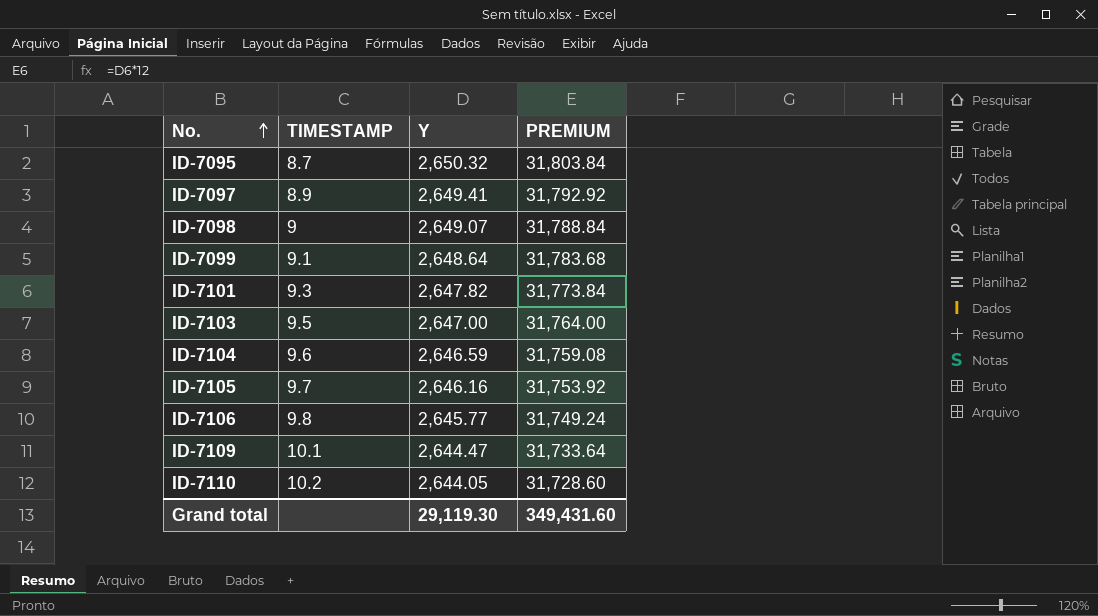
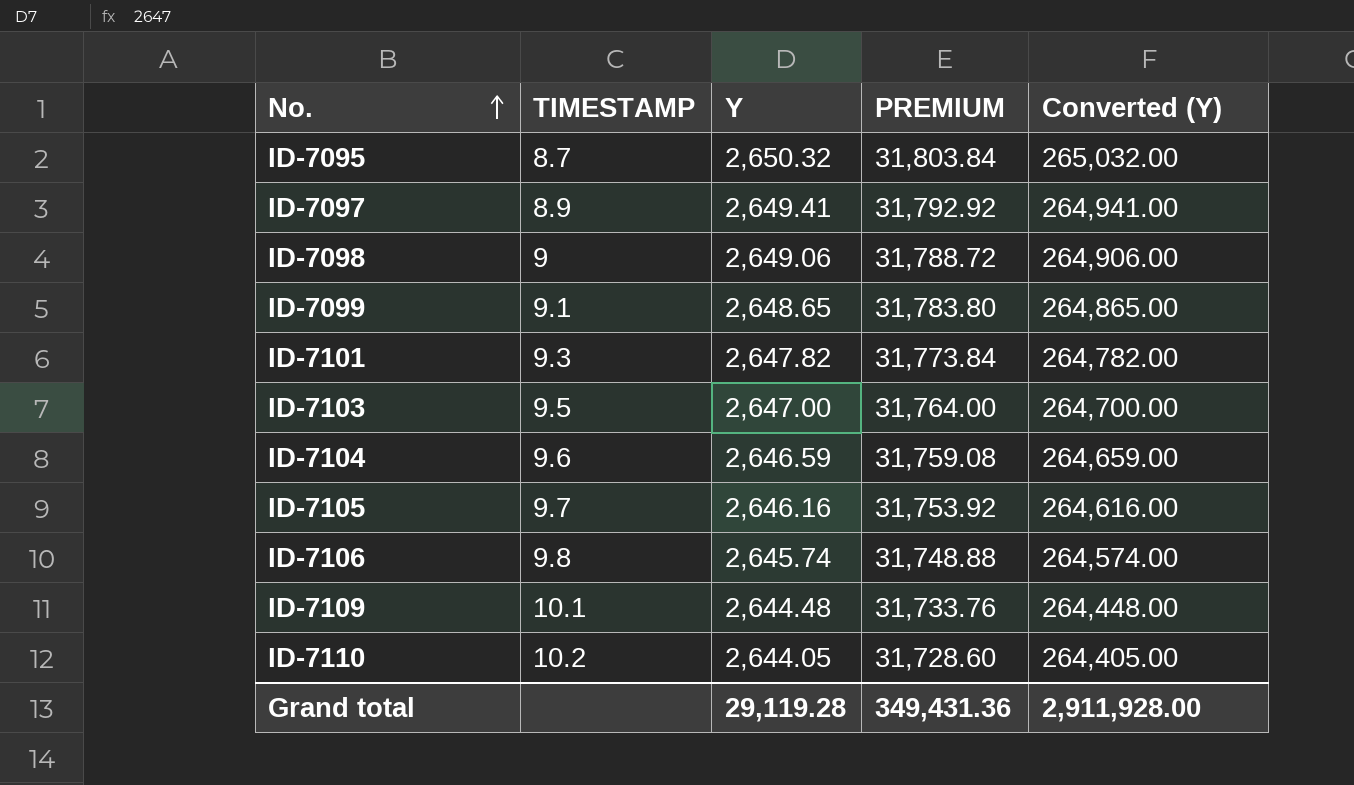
column Converted (Y) | formula: none -> [Y] * 100
ID-7098 | Y: 2,649.07 -> 2,649.06
ID-7098 | PREMIUM: 31,788.84 -> 31,788.72
ID-7099 | Y: 2,648.64 -> 2,648.65
ID-7099 | PREMIUM: 31,783.68 -> 31,783.80
ID-7106 | Y: 2,645.77 -> 2,645.74
ID-7106 | PREMIUM: 31,749.24 -> 31,748.88
ID-7109 | Y: 2,644.47 -> 2,644.48
ID-7109 | PREMIUM: 31,733.64 -> 31,733.76
Grand total | Y: 29,119.30 -> 29,119.28
Grand total | PREMIUM: 349,431.60 -> 349,431.36

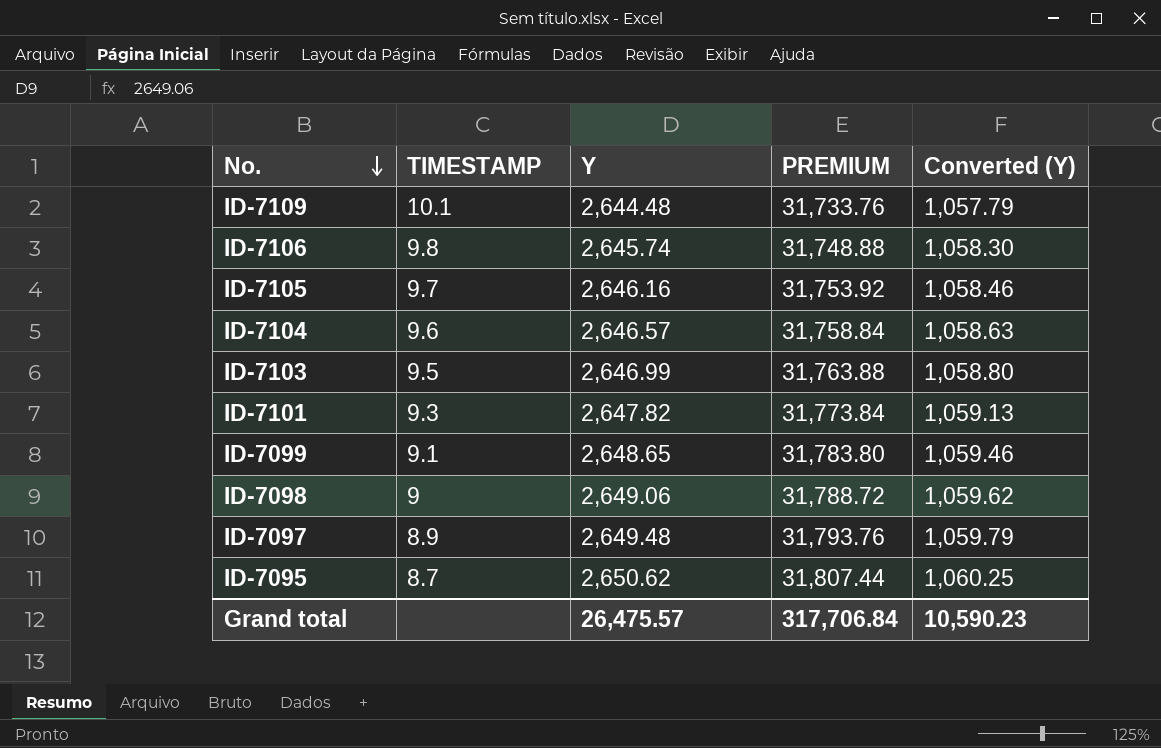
row order: No. ascending -> No. descending
column Converted (Y) | formula: [Y] * 100 -> [Y] * 0.4
row ID-7110: 10.2 | 2,644.05 | 31,728.60 | 264,405.00 -> none
ID-7104 | Y: 2,646.59 -> 2,646.57
ID-7104 | PREMIUM: 31,759.08 -> 31,758.84
ID-7103 | Y: 2,647.00 -> 2,646.99
ID-7103 | PREMIUM: 31,764.00 -> 31,763.88
ID-7097 | Y: 2,649.41 -> 2,649.48
ID-7097 | PREMIUM: 31,792.92 -> 31,793.76
ID-7095 | Y: 2,650.32 -> 2,650.62
ID-7095 | PREMIUM: 31,803.84 -> 31,807.44
Grand total | Y: 29,119.28 -> 26,475.57
Grand total | PREMIUM: 349,431.36 -> 317,706.84
Grand total | Converted (Y): 2,911,928.00 -> 10,590.23

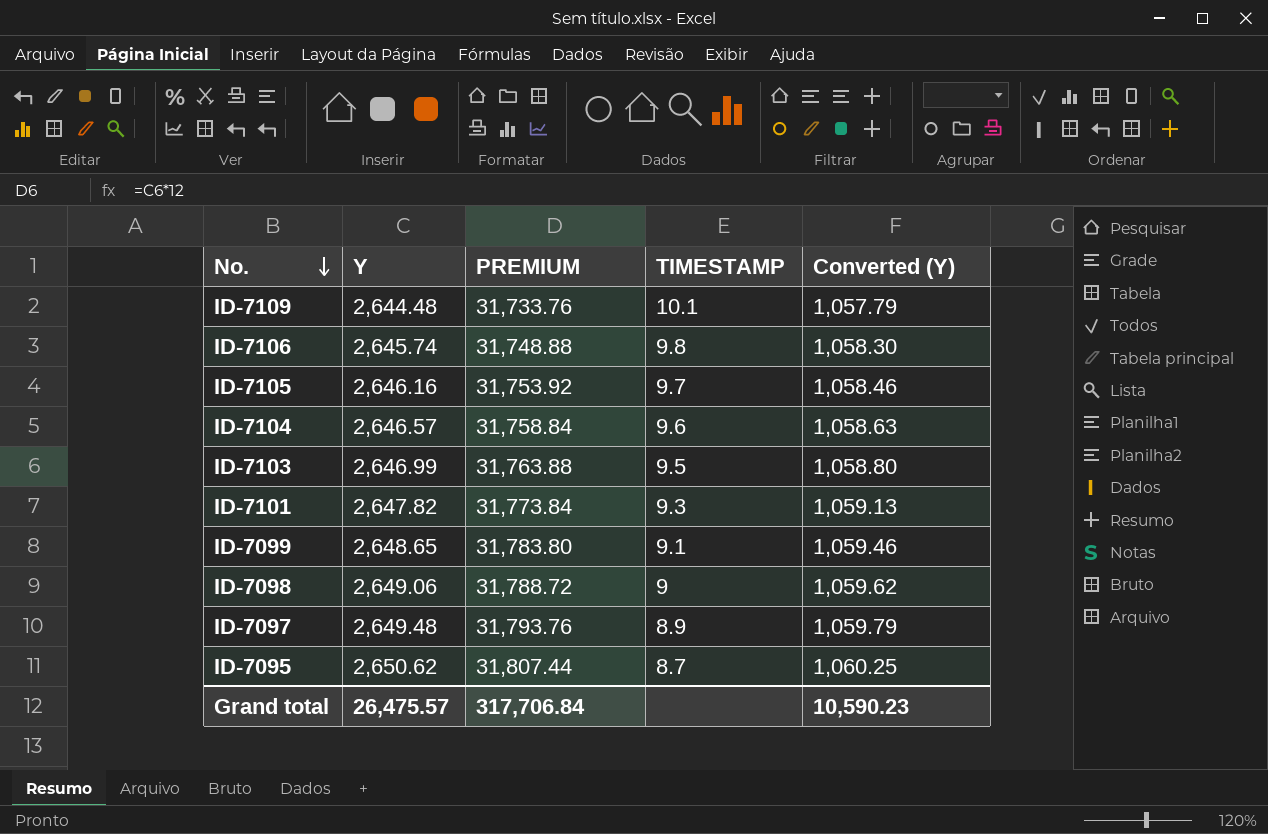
column TIMESTAMP | position: 2 -> 4

